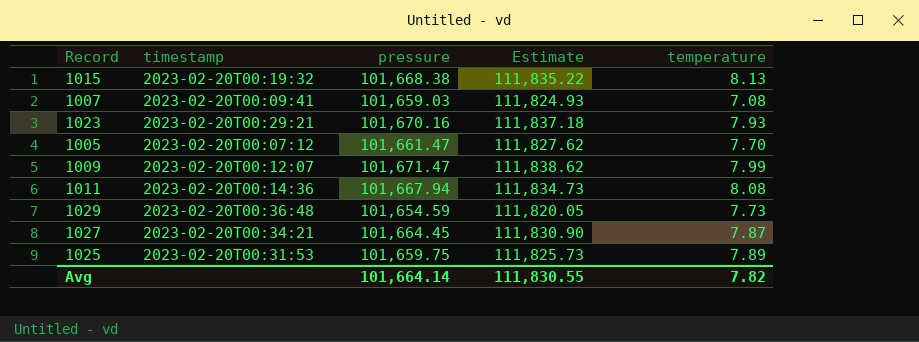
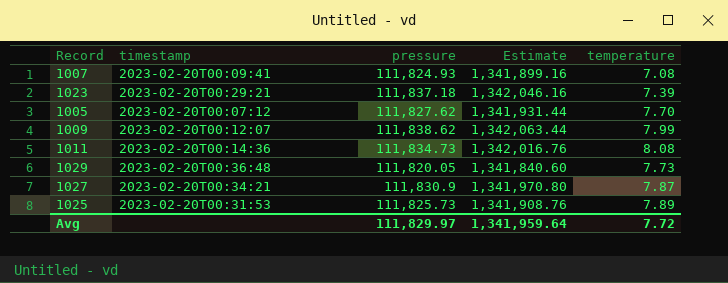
column Estimate | formula: [pressure] * 1.1 -> [pressure] * 12
row 1015: 2023-02-20T00:19:32 | 101,668.38 | 111,835.22 | 8.13 -> none
1007 | pressure: 101,659.03 -> 111,824.93
1023 | pressure: 101,670.16 -> 111,837.18
1023 | temperature: 7.93 -> 7.39
1005 | pressure: 101,661.47 -> 111,827.62
1009 | pressure: 101,671.47 -> 111,838.62
1011 | pressure: 101,667.94 -> 111,834.73
1029 | pressure: 101,654.59 -> 111,820.05
1027 | pressure: 101,664.45 -> 111,830.9
1025 | pressure: 101,659.75 -> 111,825.73
Avg | pressure: 101,664.14 -> 111,829.97
Avg | Estimate: 111,830.55 -> 1,341,959.64
Avg | temperature: 7.82 -> 7.72

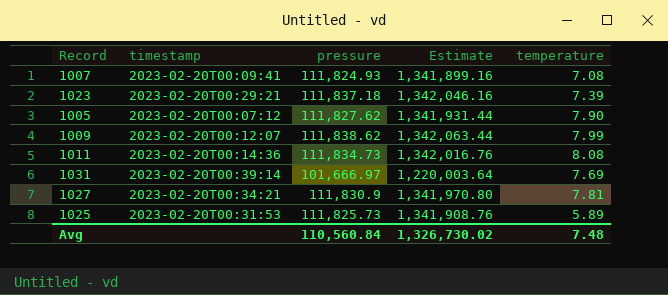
row 1029: 2023-02-20T00:36:48 | 111,820.05 | 1,341,840.60 | 7.73 -> none
1005 | temperature: 7.70 -> 7.90
row 1031: none -> 2023-02-20T00:39:14 | 101,666.97 | 1,220,003.64 | 7.69
1027 | temperature: 7.87 -> 7.81
1025 | temperature: 7.89 -> 5.89
Avg | pressure: 111,829.97 -> 110,560.84
Avg | Estimate: 1,341,959.64 -> 1,326,730.02
Avg | temperature: 7.72 -> 7.48

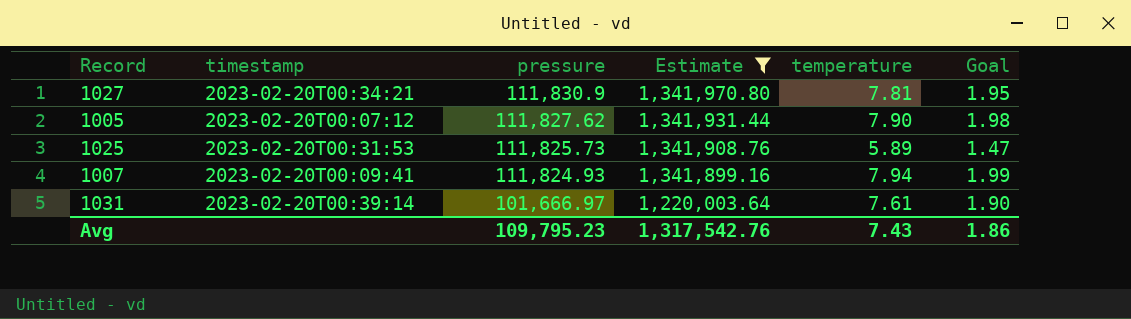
filter: none -> Estimate <= 1,341,970.80
row order: none -> pressure descending
column Goal | formula: none -> [temperature] * 0.25
1007 | temperature: 7.08 -> 7.94
1031 | temperature: 7.69 -> 7.61
Avg | pressure: 110,560.84 -> 109,795.23
Avg | Estimate: 1,326,730.02 -> 1,317,542.76
Avg | temperature: 7.48 -> 7.43

